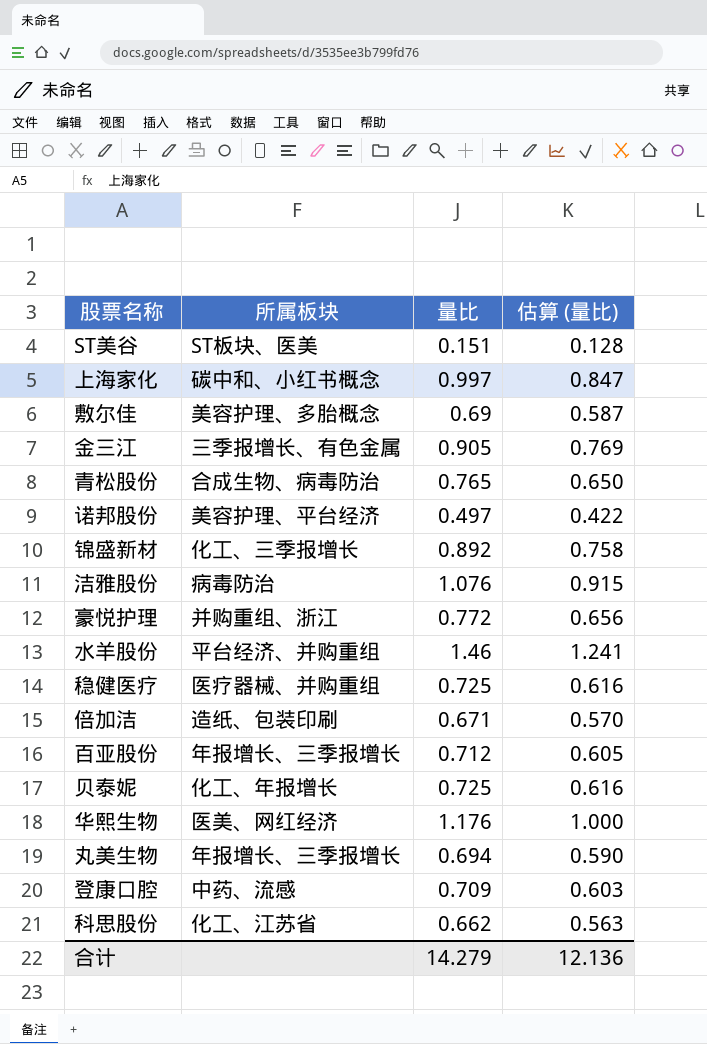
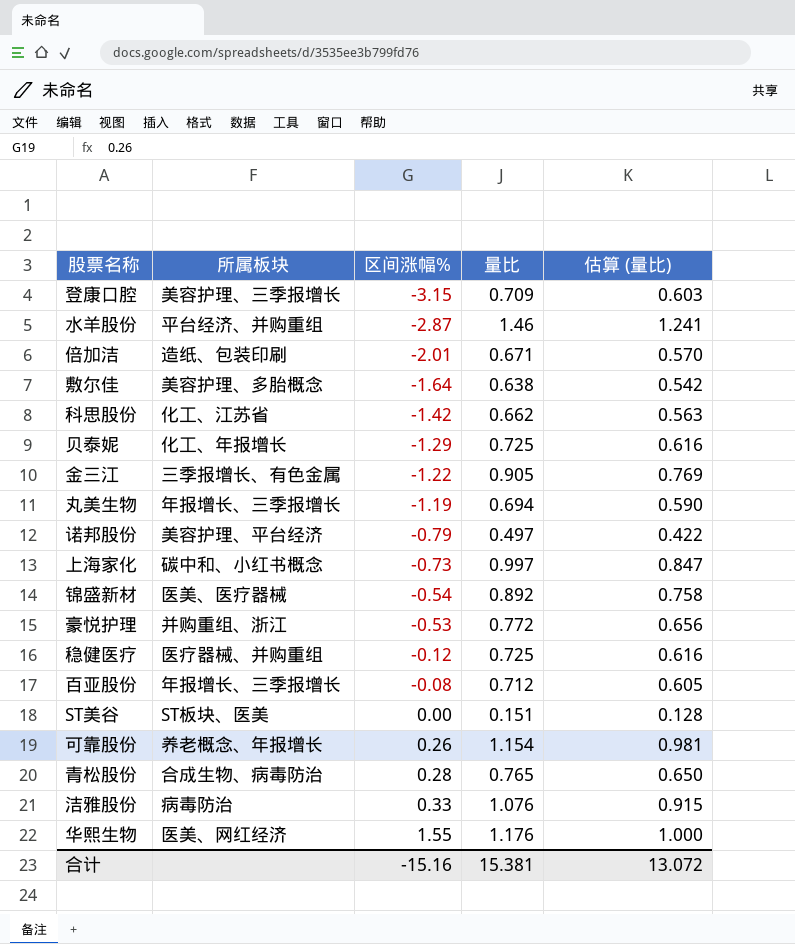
row order: none -> 区间涨幅% ascending
column 区间涨幅% | position: none -> 3
登康口腔 | 所属板块: 中药、流感 -> 美容护理、三季报增长
敷尔佳 | 量比: 0.69 -> 0.638
敷尔佳 | 估算 (量比): 0.587 -> 0.542
锦盛新材 | 所属板块: 化工、三季报增长 -> 医美、医疗器械
row 可靠股份: none -> 养老概念、年报增长 | 0.26 | 1.154 | 0.981
合计 | 量比: 14.279 -> 15.381
合计 | 估算 (量比): 12.136 -> 13.072

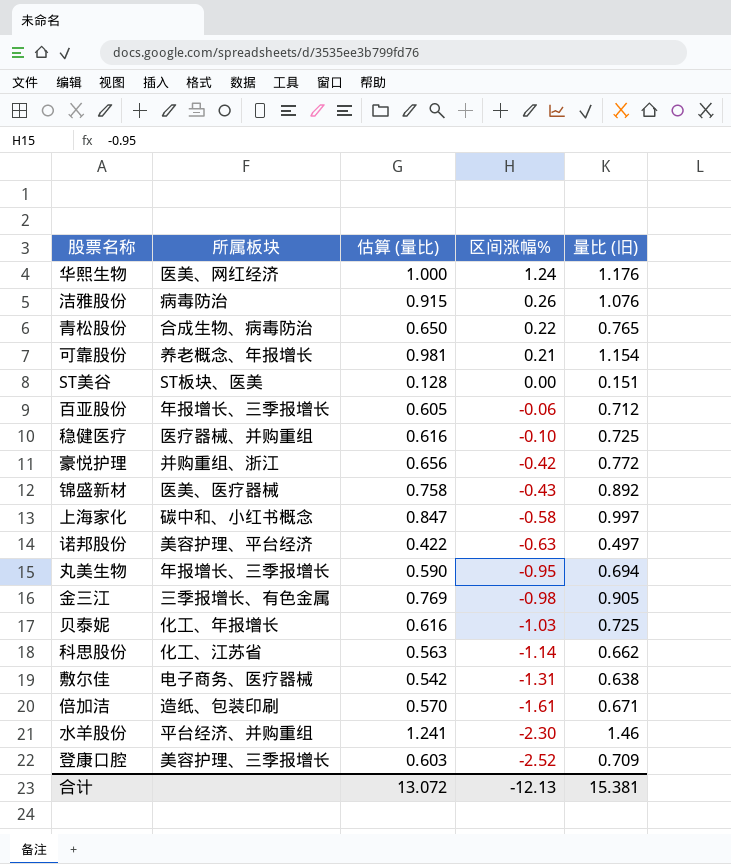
row order: 区间涨幅% ascending -> 区间涨幅% descending
column 估算 (量比) | position: 5 -> 3
column name: 量比 -> 量比 (旧)
华熙生物 | 区间涨幅%: 1.55 -> 1.24
洁雅股份 | 区间涨幅%: 0.33 -> 0.26
青松股份 | 区间涨幅%: 0.28 -> 0.22
可靠股份 | 区间涨幅%: 0.26 -> 0.21
百亚股份 | 区间涨幅%: -0.08 -> -0.06
稳健医疗 | 区间涨幅%: -0.12 -> -0.10
豪悦护理 | 区间涨幅%: -0.53 -> -0.42
锦盛新材 | 区间涨幅%: -0.54 -> -0.43
上海家化 | 区间涨幅%: -0.73 -> -0.58
诺邦股份 | 区间涨幅%: -0.79 -> -0.63
丸美生物 | 区间涨幅%: -1.19 -> -0.95
金三江 | 区间涨幅%: -1.22 -> -0.98
贝泰妮 | 区间涨幅%: -1.29 -> -1.03
科思股份 | 区间涨幅%: -1.42 -> -1.14
敷尔佳 | 所属板块: 美容护理、多胎概念 -> 电子商务、医疗器械
敷尔佳 | 区间涨幅%: -1.64 -> -1.31
倍加洁 | 区间涨幅%: -2.01 -> -1.61
水羊股份 | 区间涨幅%: -2.87 -> -2.30
登康口腔 | 区间涨幅%: -3.15 -> -2.52
合计 | 区间涨幅%: -15.16 -> -12.13

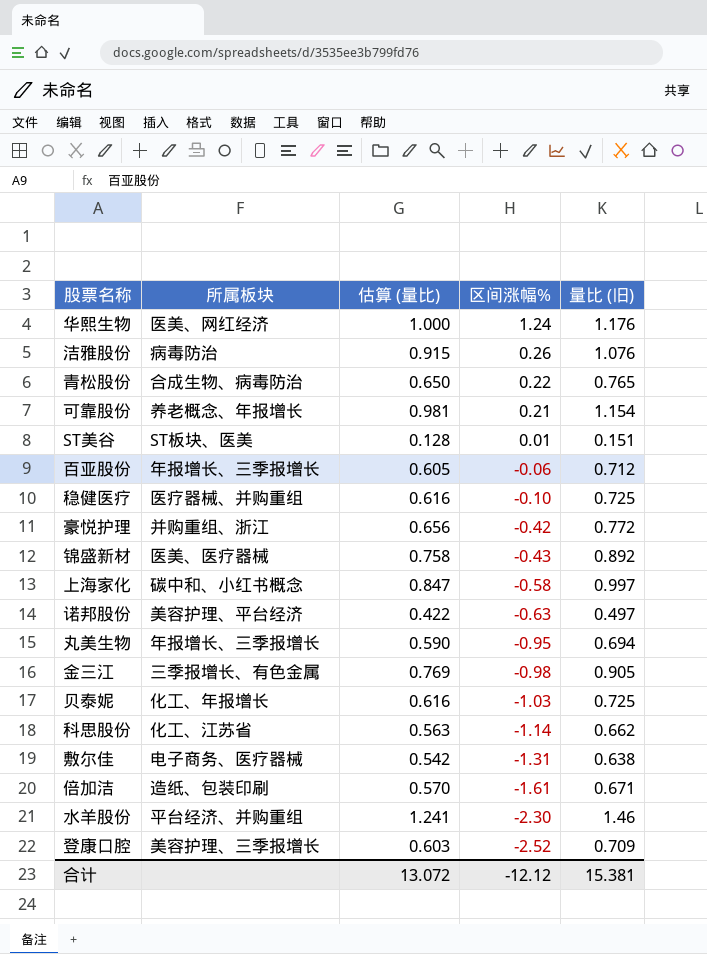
ST美谷 | 区间涨幅%: 0.00 -> 0.01
合计 | 区间涨幅%: -12.13 -> -12.12

